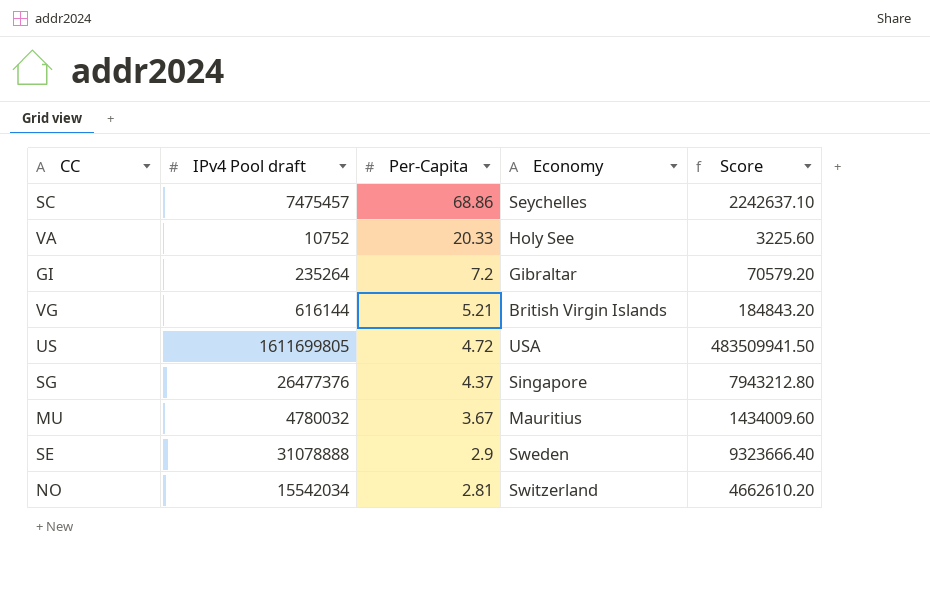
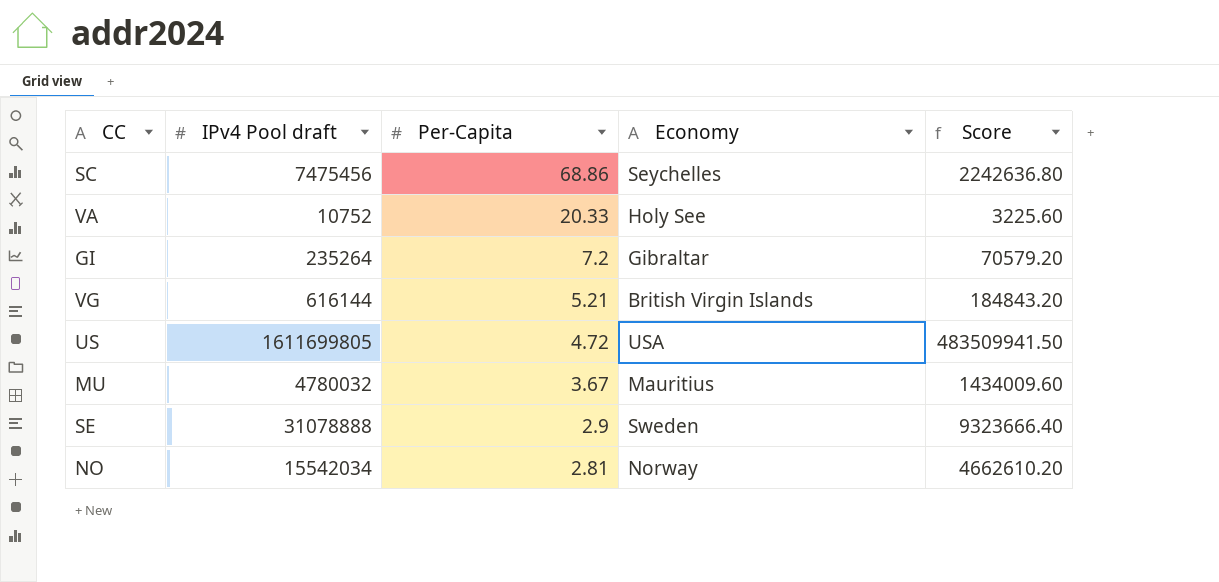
row SG: 26477376 | 4.37 | Singapore | 7943212.80 -> none
SC | IPv4 Pool draft: 7475457 -> 7475456
SC | Score: 2242637.10 -> 2242636.80
NO | Economy: Switzerland -> Norway

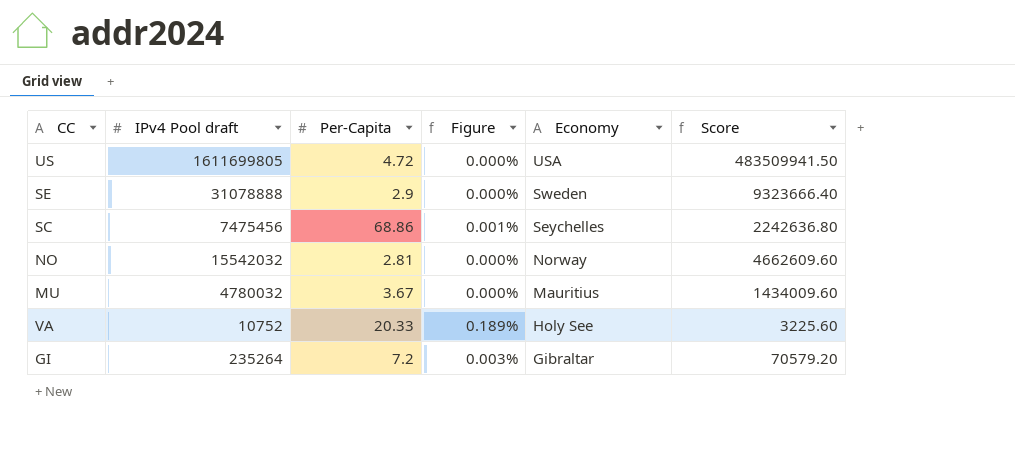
row order: Per-Capita descending -> Economy descending
column Figure | formula: none -> [Per-Capita] / [IPv4 Pool draft]
row VG: 616144 | 5.21 | British Virgin Islands | 184843.20 -> none
NO | IPv4 Pool draft: 15542034 -> 15542032
NO | Score: 4662610.20 -> 4662609.60

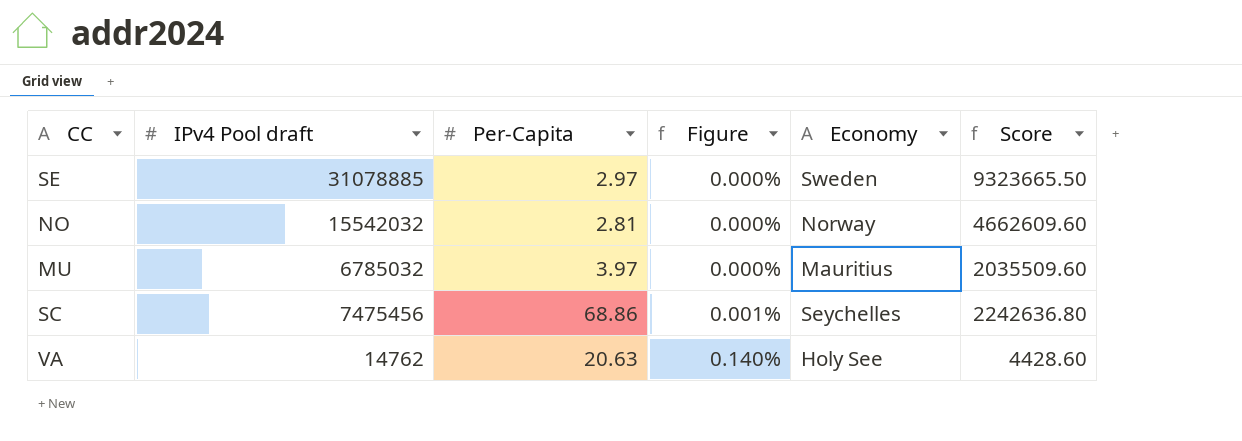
row order: Economy descending -> Figure ascending
row US: 1611699805 | 4.72 | 0.000% | USA | 483509941.50 -> none
row GI: 235264 | 7.2 | 0.003% | Gibraltar | 70579.20 -> none
SE | IPv4 Pool draft: 31078888 -> 31078885
SE | Per-Capita: 2.9 -> 2.97
SE | Score: 9323666.40 -> 9323665.50
MU | IPv4 Pool draft: 4780032 -> 6785032
MU | Per-Capita: 3.67 -> 3.97
MU | Score: 1434009.60 -> 2035509.60
VA | IPv4 Pool draft: 10752 -> 14762
VA | Per-Capita: 20.33 -> 20.63
VA | Figure: 0.189% -> 0.140%
VA | Score: 3225.60 -> 4428.60

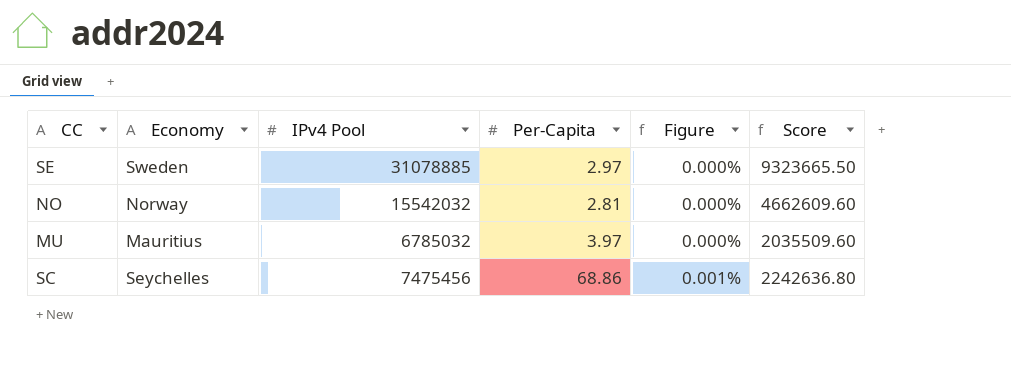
column Economy | position: 5 -> 2
column name: IPv4 Pool draft -> IPv4 Pool
row VA: 14762 | 20.63 | 0.140% | Holy See | 4428.60 -> none

